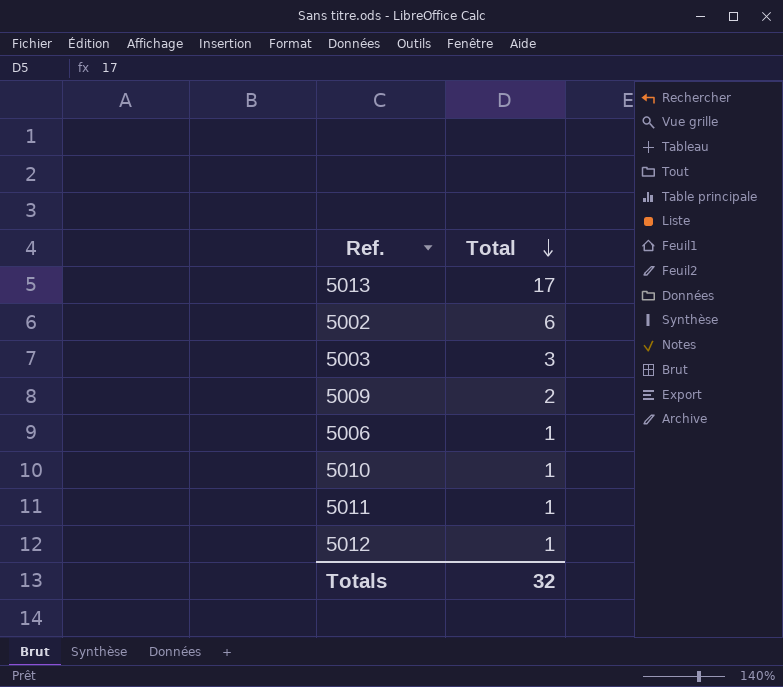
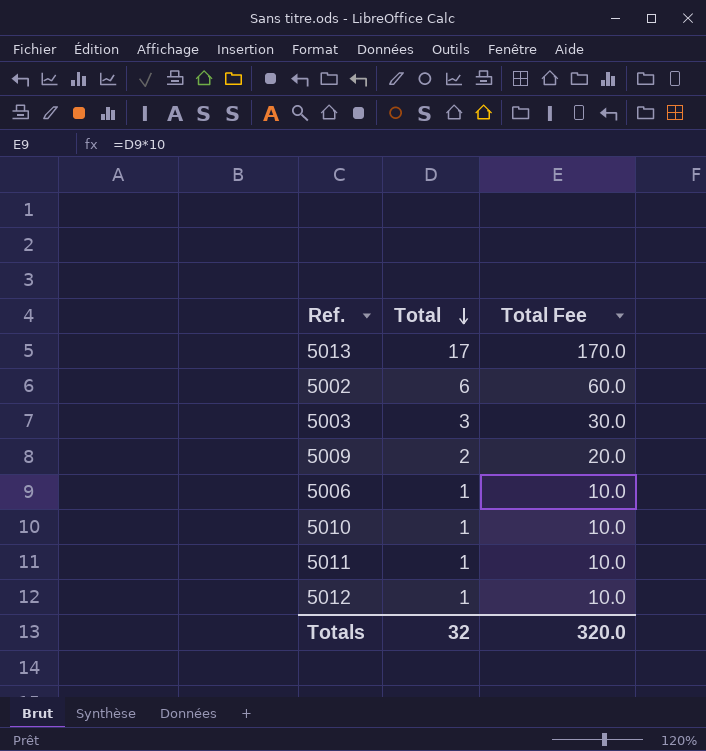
column Total Fee | formula: none -> [Total] * 10

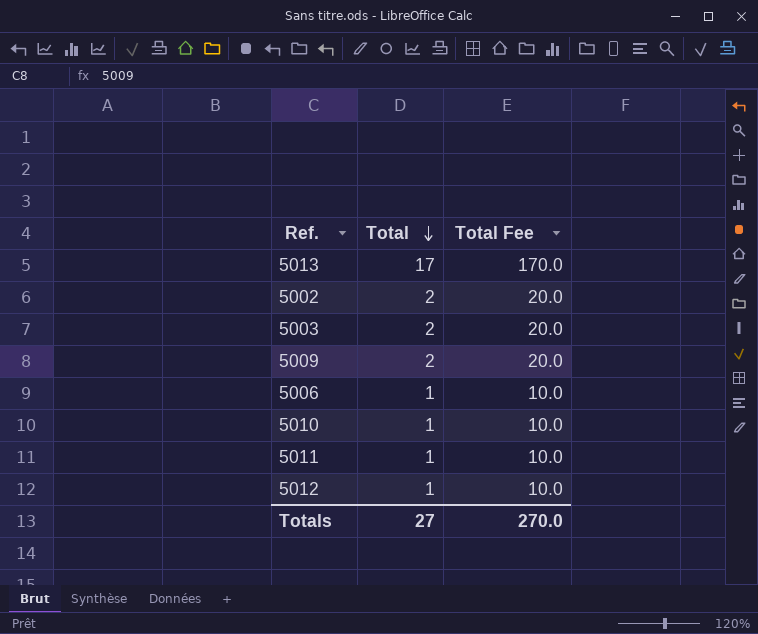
5002 | Total: 6 -> 2
5002 | Total Fee: 60.0 -> 20.0
5003 | Total: 3 -> 2
5003 | Total Fee: 30.0 -> 20.0
Totals | Total: 32 -> 27
Totals | Total Fee: 320.0 -> 270.0

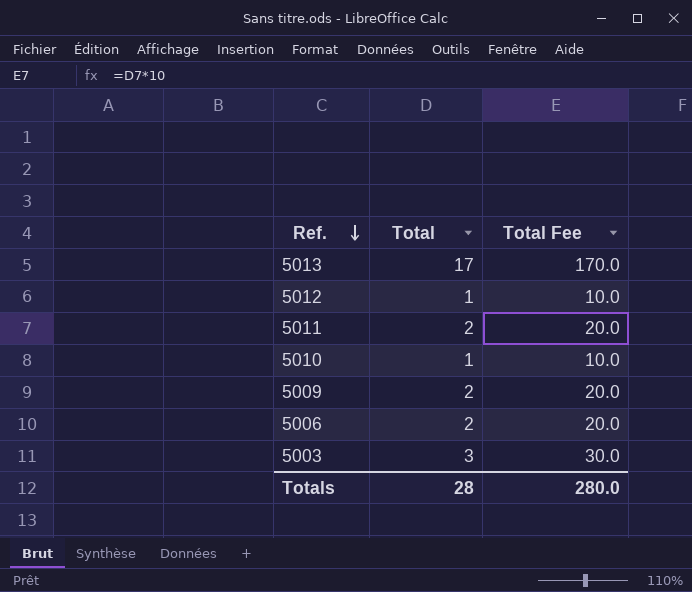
row order: Total descending -> Ref. descending
row 5002: 2 | 20.0 -> none
5011 | Total: 1 -> 2
5011 | Total Fee: 10.0 -> 20.0
5006 | Total: 1 -> 2
5006 | Total Fee: 10.0 -> 20.0
5003 | Total: 2 -> 3
5003 | Total Fee: 20.0 -> 30.0
Totals | Total: 27 -> 28
Totals | Total Fee: 270.0 -> 280.0

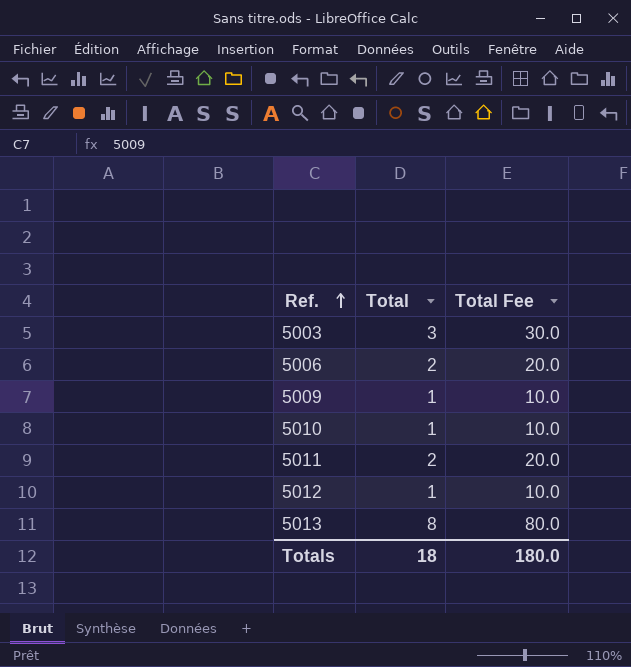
row order: Ref. descending -> Ref. ascending
5009 | Total: 2 -> 1
5009 | Total Fee: 20.0 -> 10.0
5013 | Total: 17 -> 8
5013 | Total Fee: 170.0 -> 80.0
Totals | Total: 28 -> 18
Totals | Total Fee: 280.0 -> 180.0

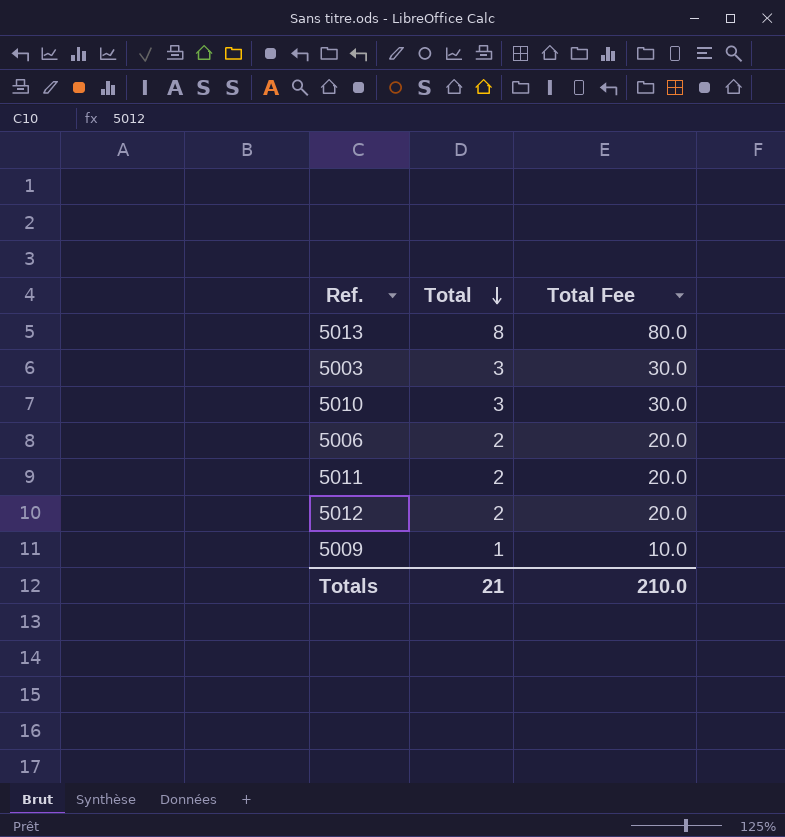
row order: Ref. ascending -> Total descending
5010 | Total: 1 -> 3
5010 | Total Fee: 10.0 -> 30.0
5012 | Total: 1 -> 2
5012 | Total Fee: 10.0 -> 20.0
Totals | Total: 18 -> 21
Totals | Total Fee: 180.0 -> 210.0

